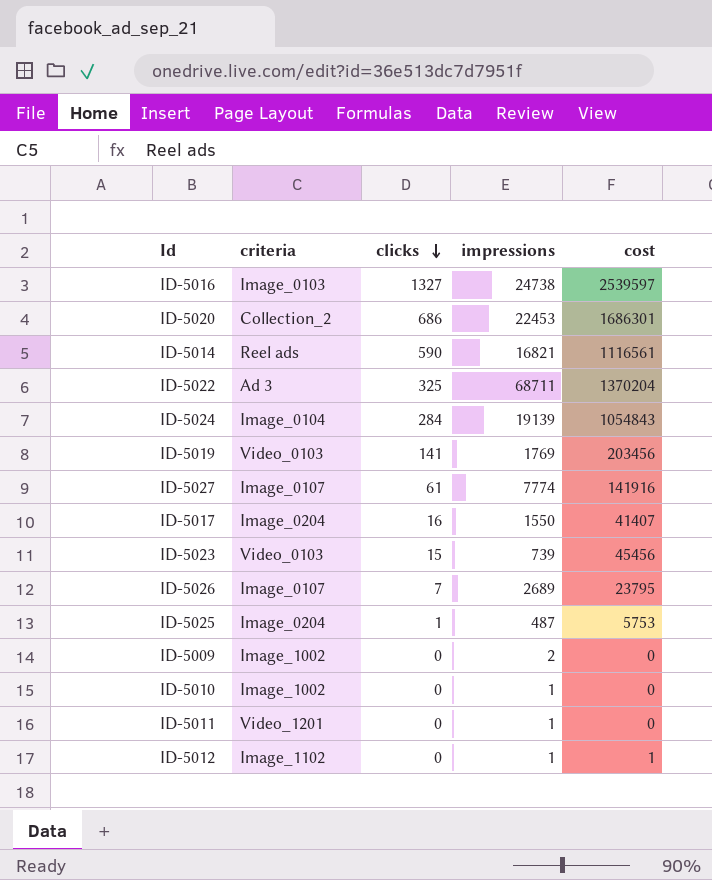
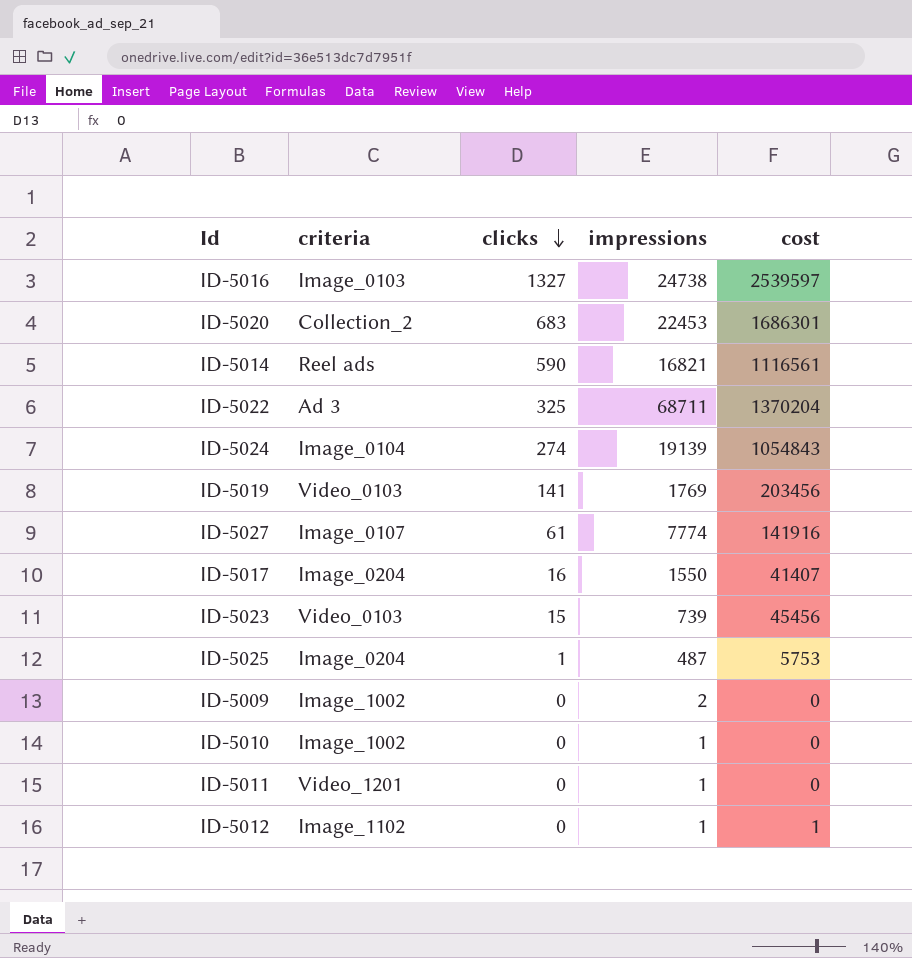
row ID-5026: Image_0107 | 7 | 2689 | 23795 -> none
ID-5020 | clicks: 686 -> 683
ID-5024 | clicks: 284 -> 274

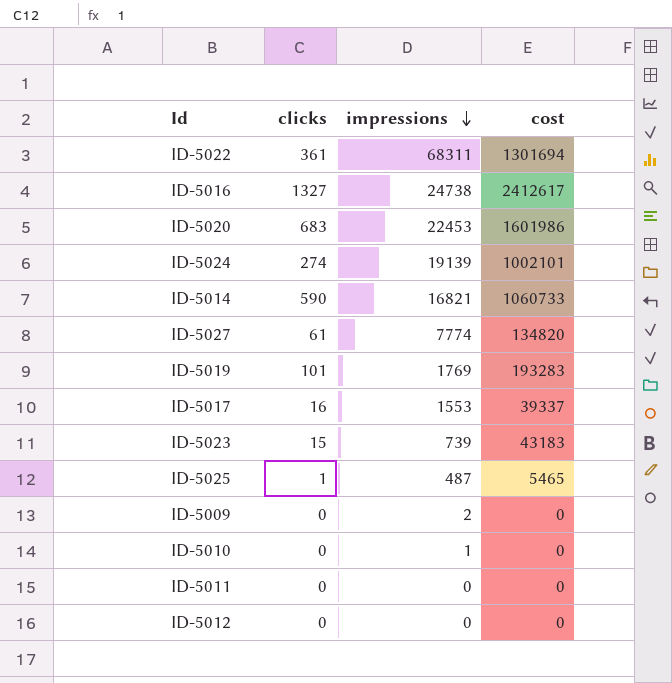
row order: clicks descending -> impressions descending
column criteria | position: 2 -> none
ID-5022 | clicks: 325 -> 361
ID-5022 | impressions: 68711 -> 68311
ID-5022 | cost: 1370204 -> 1301694
ID-5016 | cost: 2539597 -> 2412617
ID-5020 | cost: 1686301 -> 1601986
ID-5024 | cost: 1054843 -> 1002101
ID-5014 | cost: 1116561 -> 1060733
ID-5027 | cost: 141916 -> 134820
ID-5019 | clicks: 141 -> 101
ID-5019 | cost: 203456 -> 193283
ID-5017 | impressions: 1550 -> 1553
ID-5017 | cost: 41407 -> 39337
ID-5023 | cost: 45456 -> 43183
ID-5025 | cost: 5753 -> 5465
ID-5011 | impressions: 1 -> 0
ID-5012 | impressions: 1 -> 0
ID-5012 | cost: 1 -> 0

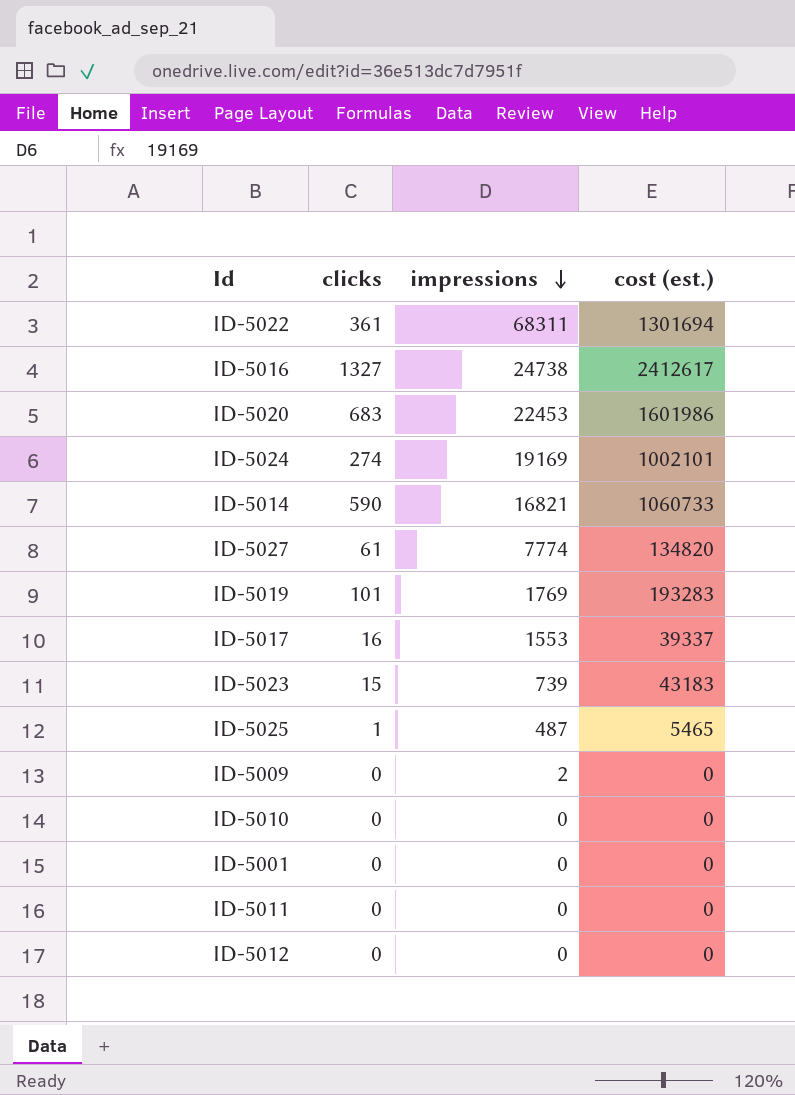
column name: cost -> cost (est.)
ID-5024 | impressions: 19139 -> 19169
ID-5010 | impressions: 1 -> 0
row ID-5001: none -> 0 | 0 | 0

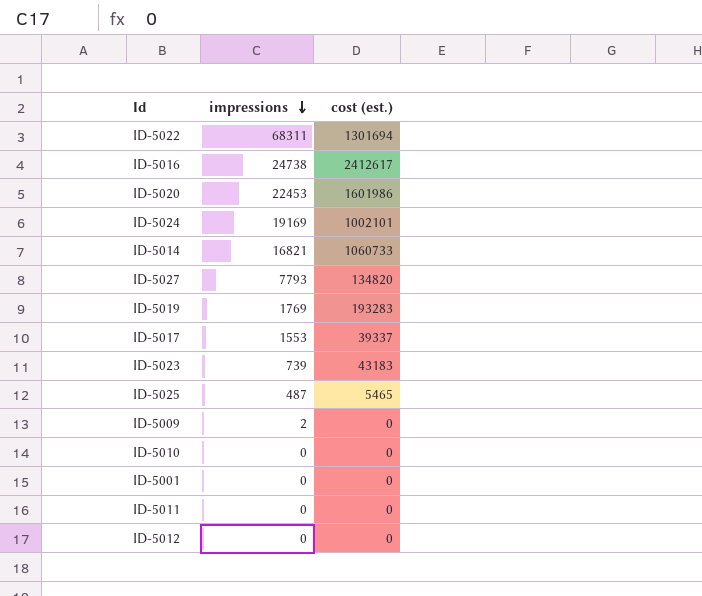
column clicks | position: 2 -> none
ID-5027 | impressions: 7774 -> 7793

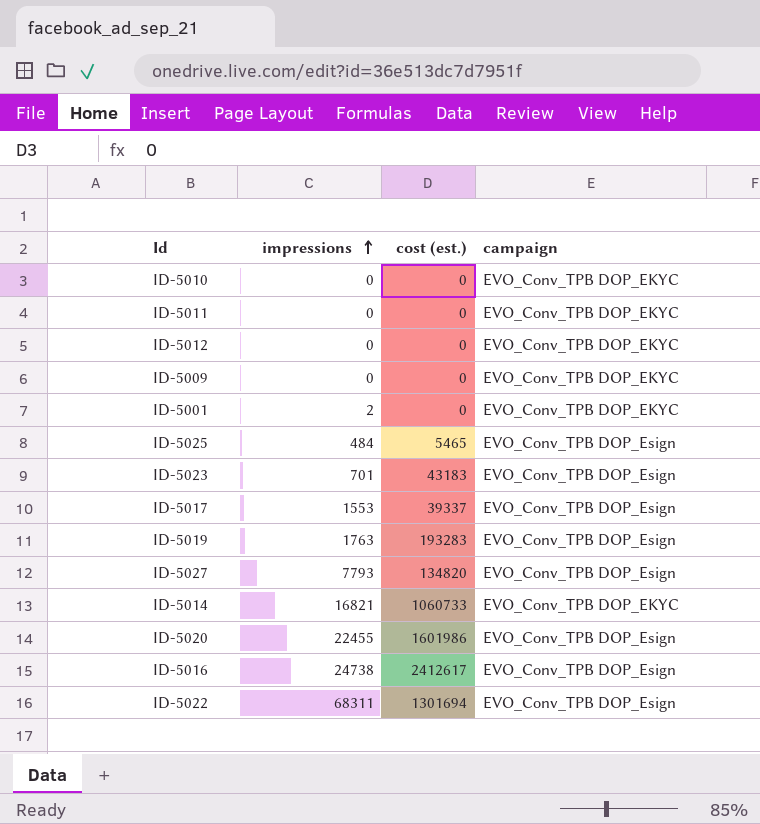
row order: impressions descending -> impressions ascending
column campaign | position: none -> 4
row ID-5024: 19169 | 1002101 -> none
ID-5009 | impressions: 2 -> 0
ID-5001 | impressions: 0 -> 2
ID-5025 | impressions: 487 -> 484
ID-5023 | impressions: 739 -> 701
ID-5019 | impressions: 1769 -> 1763
ID-5020 | impressions: 22453 -> 22455

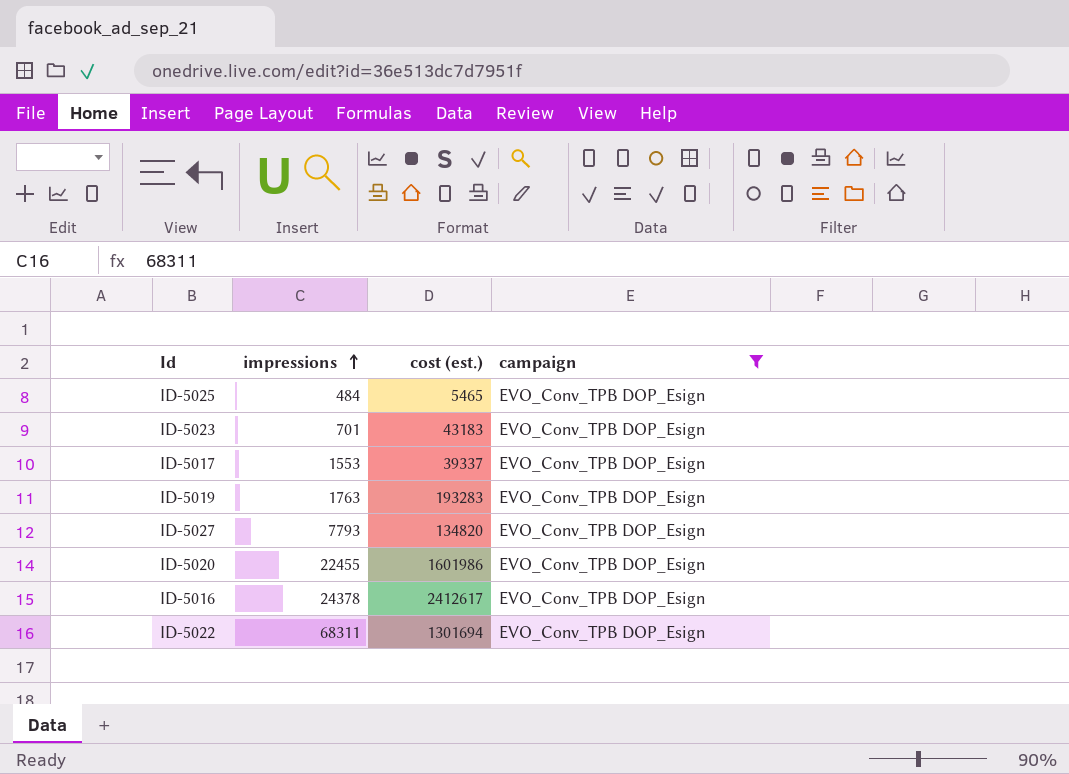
filter: none -> campaign = EVO_Conv_TPB DOP_Esign
ID-5016 | impressions: 24738 -> 24378

